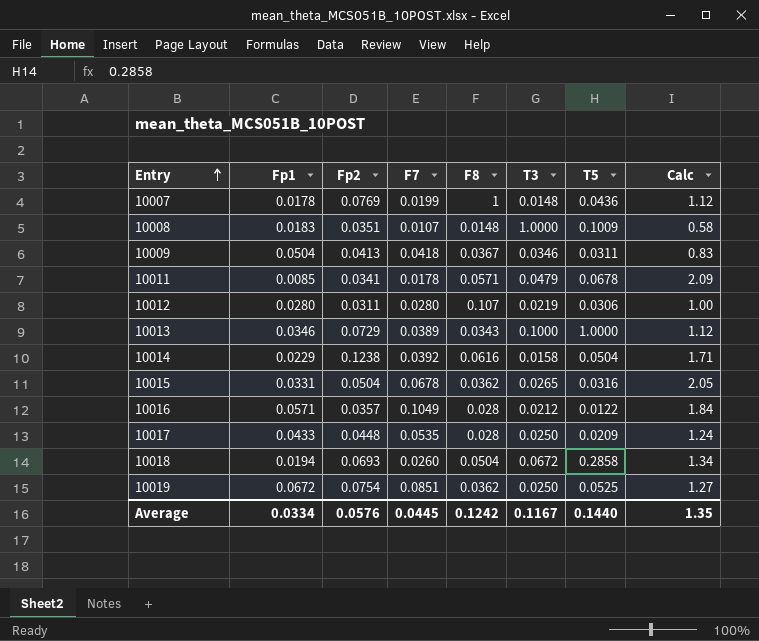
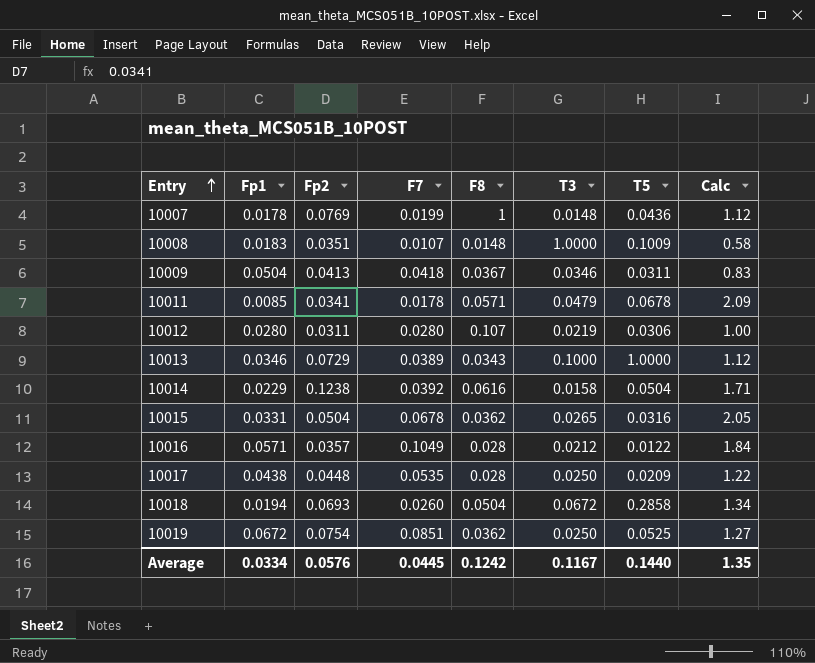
10017 | Fp1: 0.0433 -> 0.0438
10017 | Calc: 1.24 -> 1.22

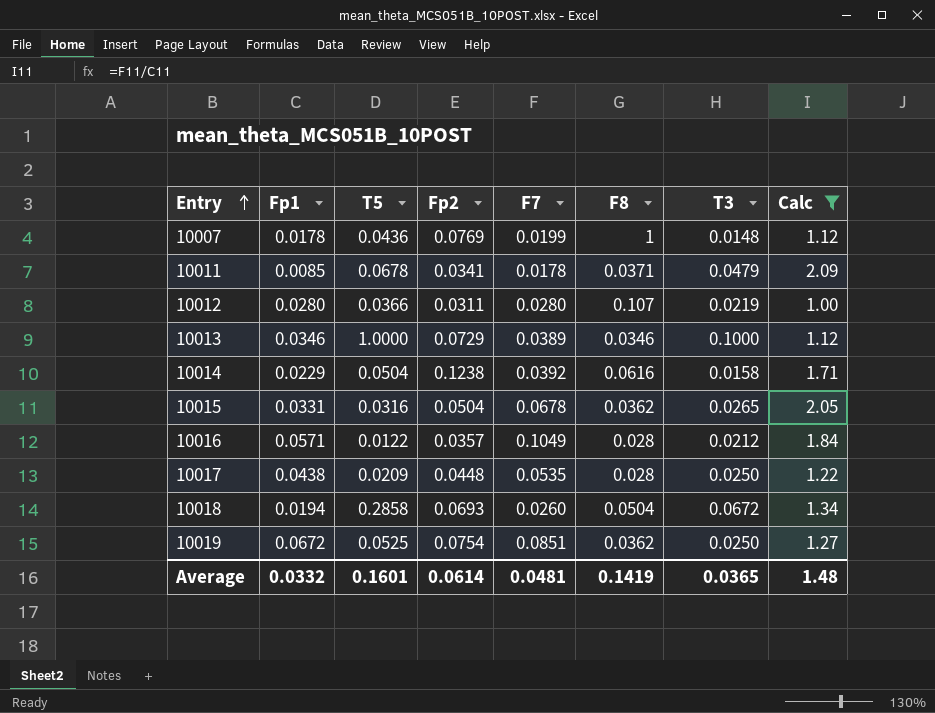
filter: none -> Calc >= 1.00
column T5 | position: 7 -> 3
10011 | F8: 0.0571 -> 0.0371
10012 | T5: 0.0306 -> 0.0366
10013 | F8: 0.0343 -> 0.0346
Average | Fp1: 0.0334 -> 0.0332
Average | T5: 0.1440 -> 0.1601
Average | Fp2: 0.0576 -> 0.0614
Average | F7: 0.0445 -> 0.0481
Average | F8: 0.1242 -> 0.1419
Average | T3: 0.1167 -> 0.0365
Average | Calc: 1.35 -> 1.48

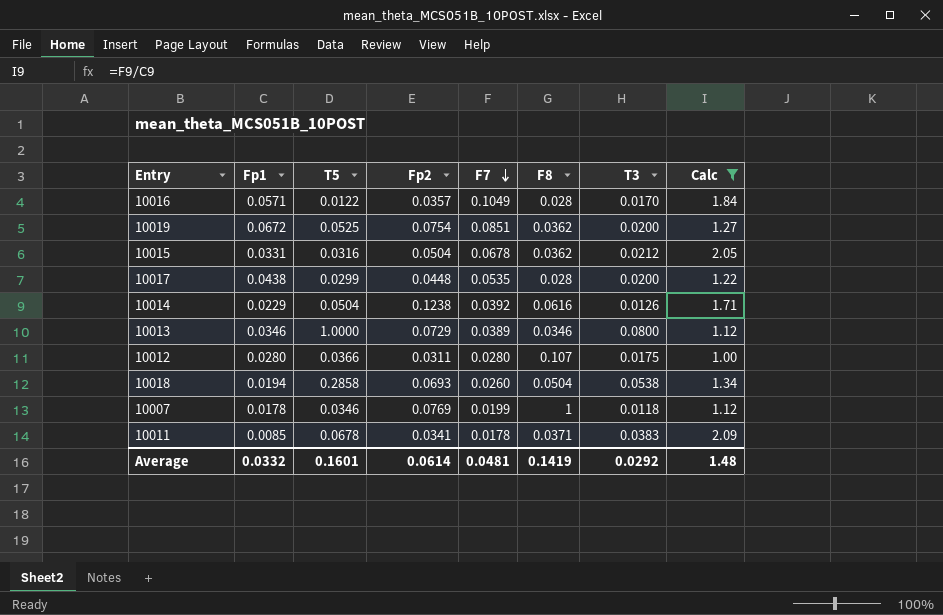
row order: Entry ascending -> F7 descending
10016 | T3: 0.0212 -> 0.0170
10019 | T3: 0.0250 -> 0.0200
10015 | T3: 0.0265 -> 0.0212
10017 | T5: 0.0209 -> 0.0299
10017 | T3: 0.0250 -> 0.0200
10014 | T3: 0.0158 -> 0.0126
10013 | T3: 0.1000 -> 0.0800
10012 | T3: 0.0219 -> 0.0175
10018 | T3: 0.0672 -> 0.0538
10007 | T5: 0.0436 -> 0.0346
10007 | T3: 0.0148 -> 0.0118
10011 | T3: 0.0479 -> 0.0383
Average | T3: 0.0365 -> 0.0292

